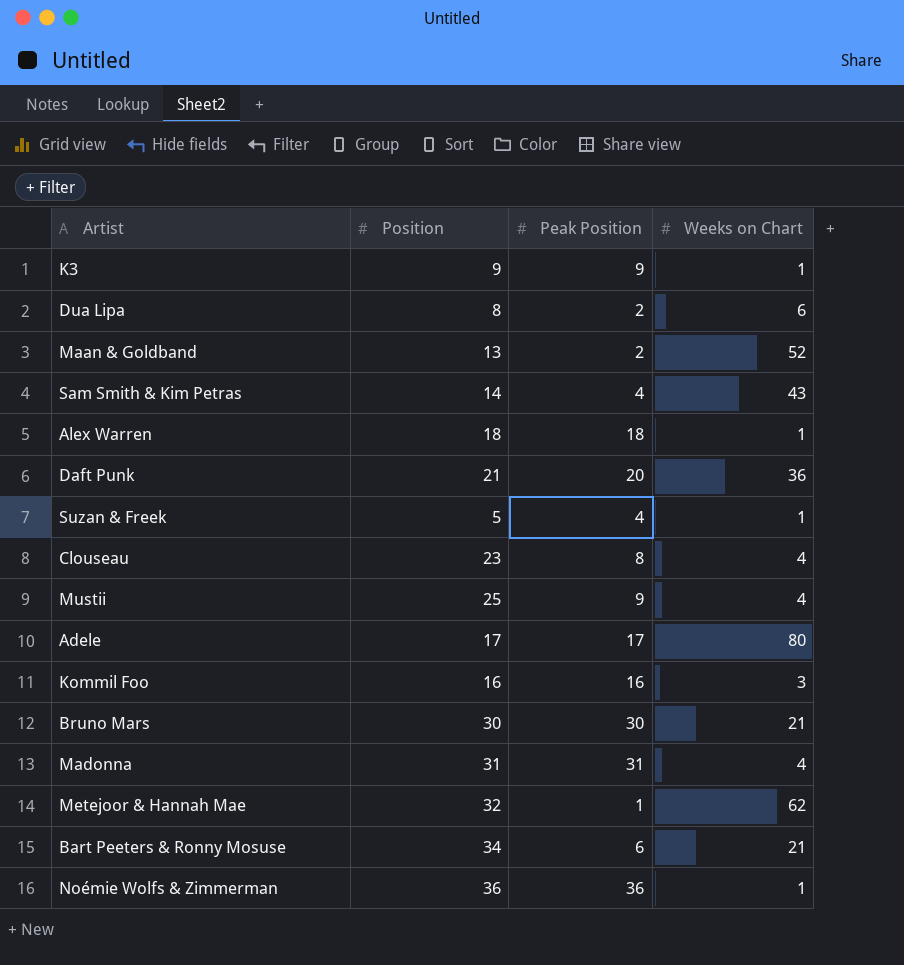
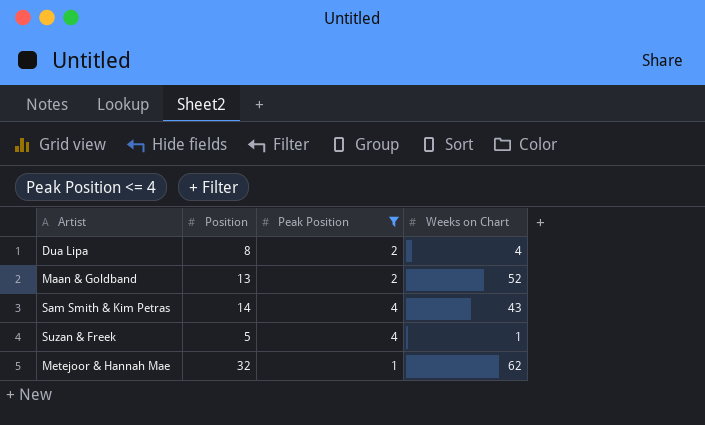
filter: none -> Peak Position <= 4
Dua Lipa | Weeks on Chart: 6 -> 4

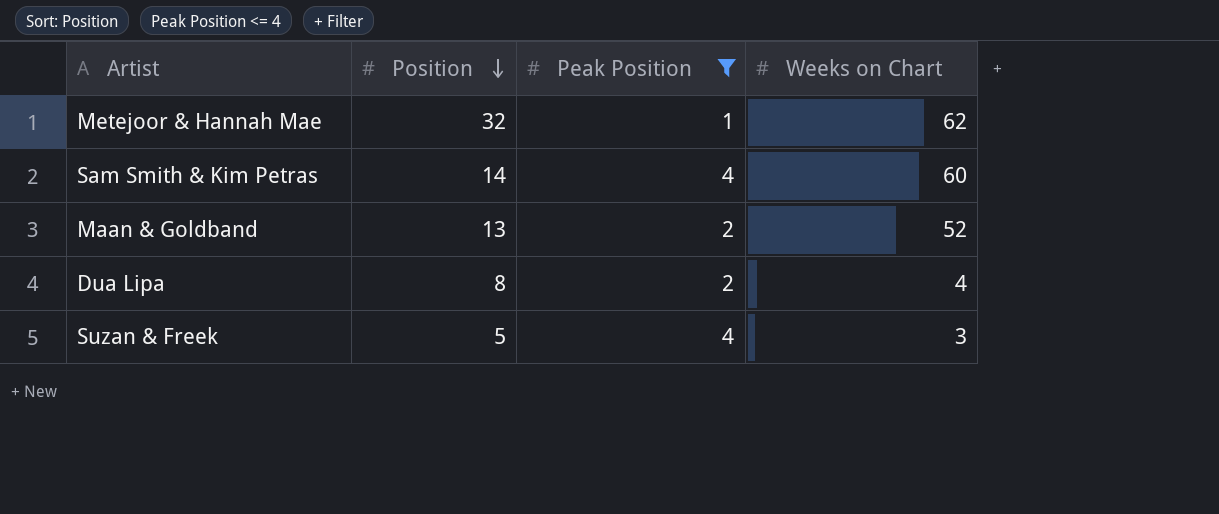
row order: none -> Position descending
Sam Smith & Kim Petras | Weeks on Chart: 43 -> 60
Suzan & Freek | Weeks on Chart: 1 -> 3

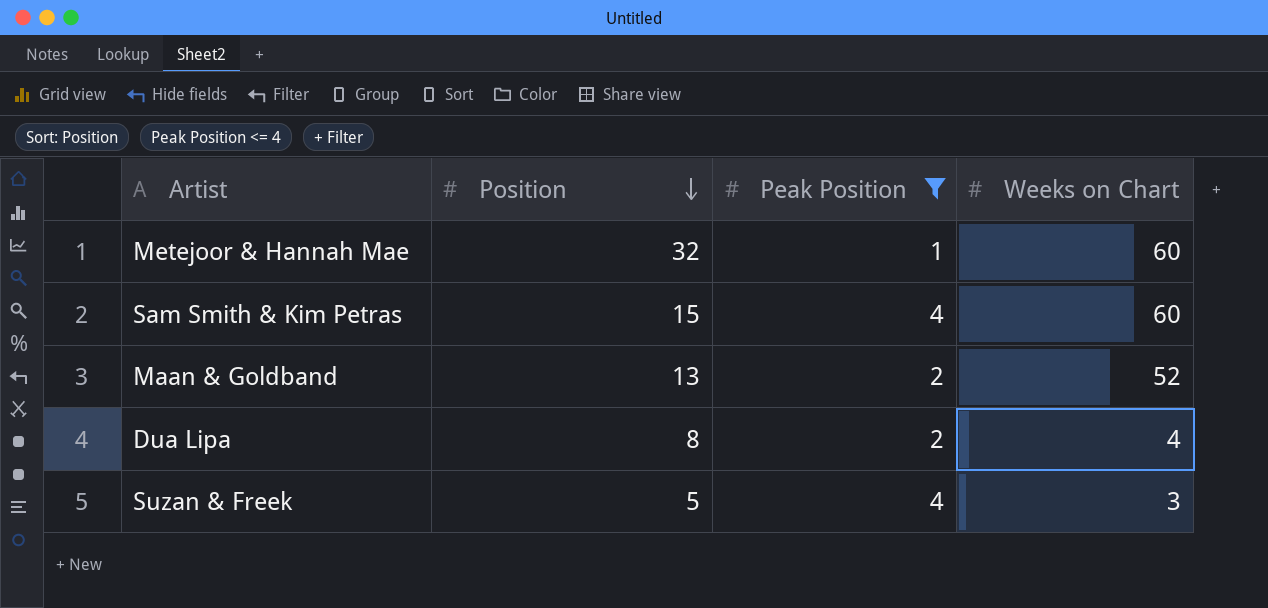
Metejoor & Hannah Mae | Weeks on Chart: 62 -> 60
Sam Smith & Kim Petras | Position: 14 -> 15

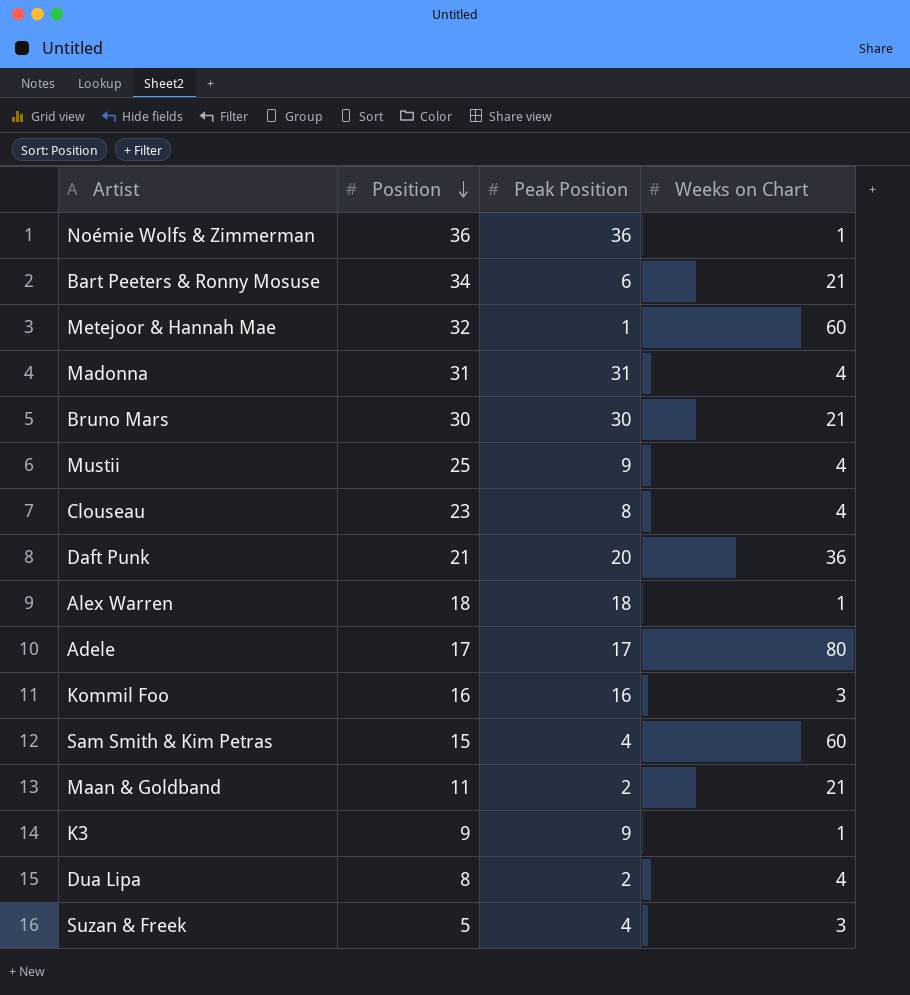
filter: Peak Position <= 4 -> none
Maan & Goldband | Position: 13 -> 11
Maan & Goldband | Weeks on Chart: 52 -> 21

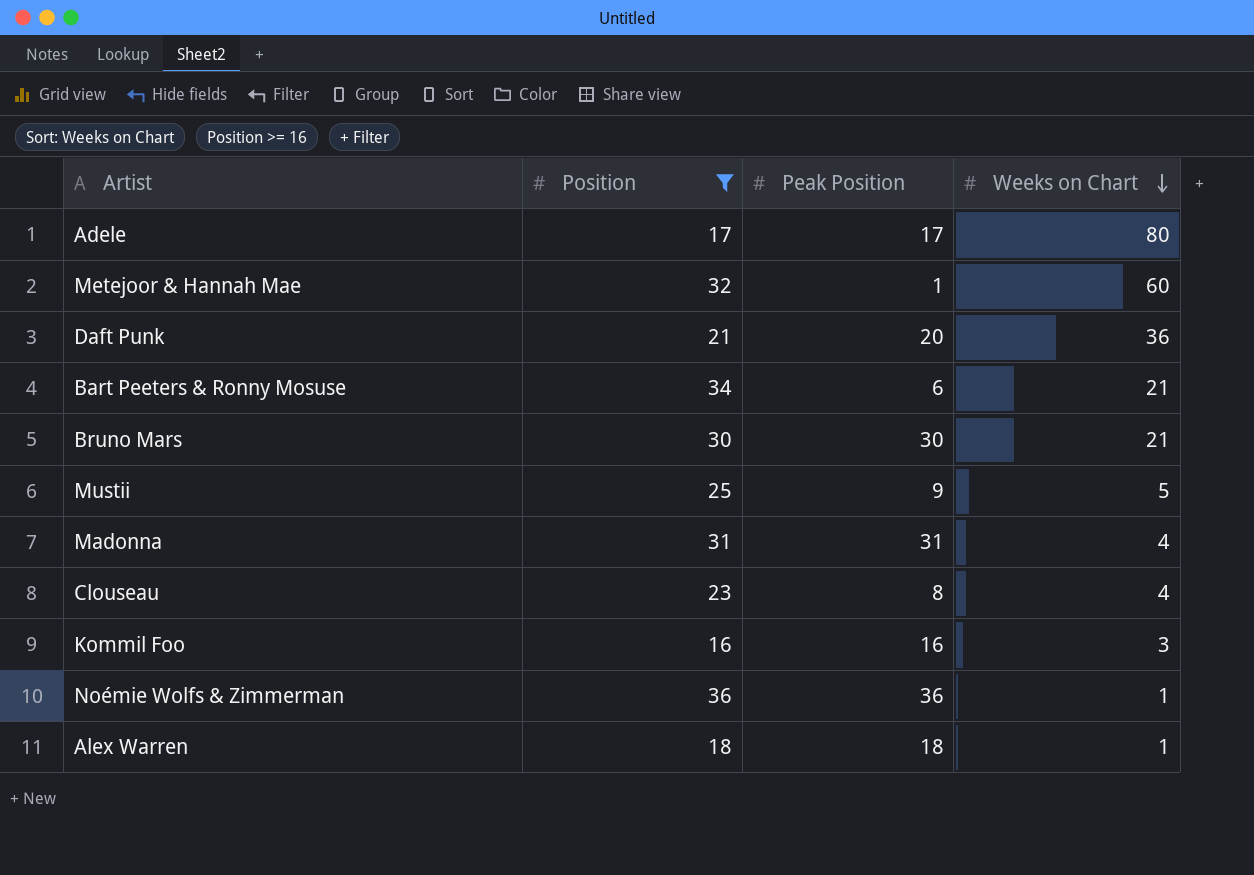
filter: none -> Position >= 16
row order: Position descending -> Weeks on Chart descending
Mustii | Weeks on Chart: 4 -> 5

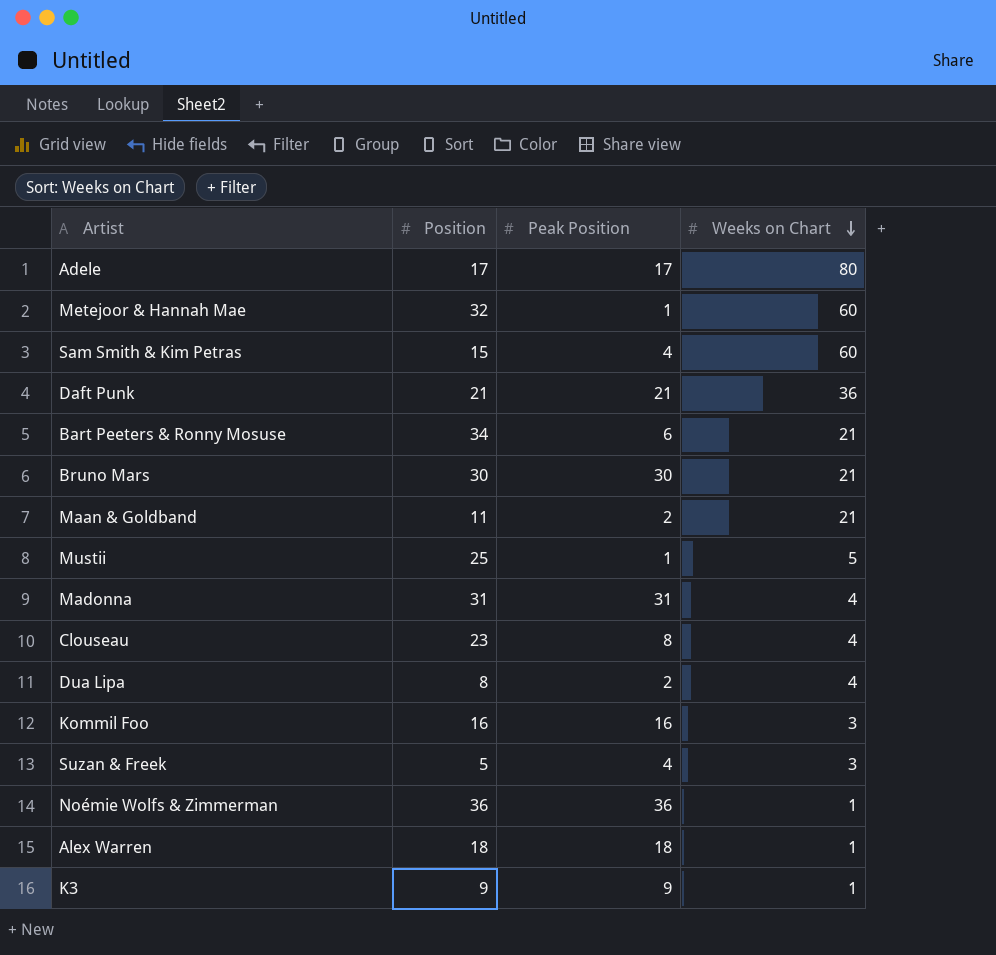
filter: Position >= 16 -> none
Daft Punk | Peak Position: 20 -> 21
Mustii | Peak Position: 9 -> 1

